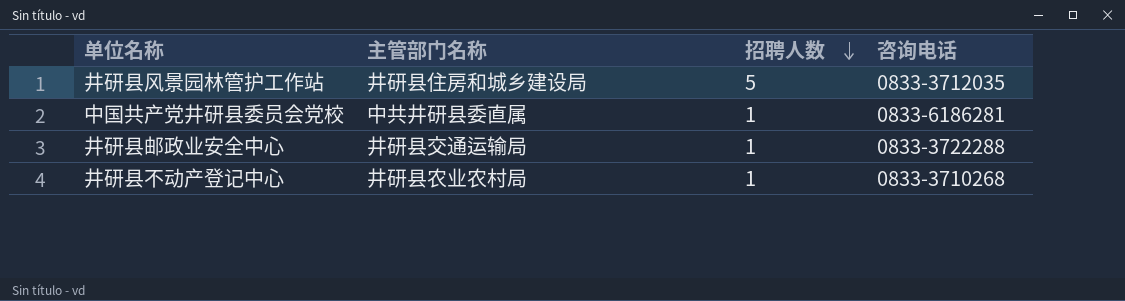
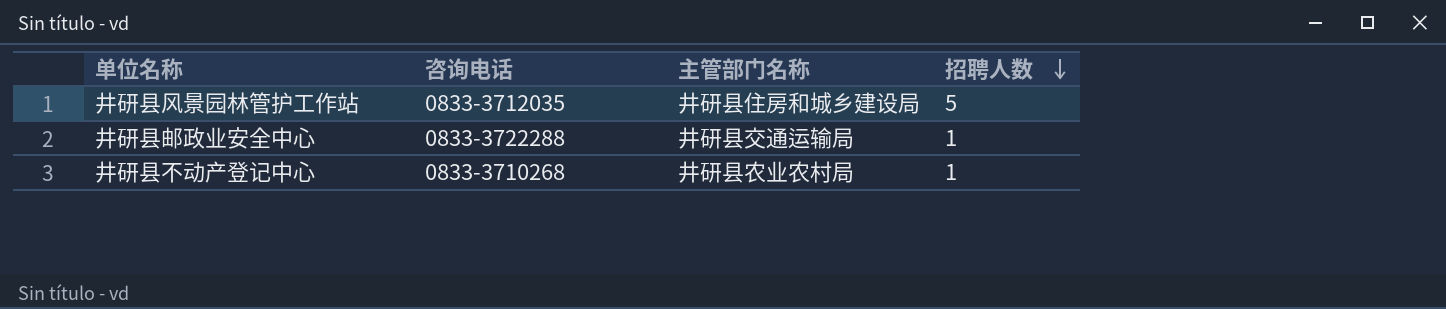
column 咨询电话 | position: 4 -> 2
row 中国共产党井研县委员会党校: 中共井研县委直属 | 1 | 0833-6186281 -> none

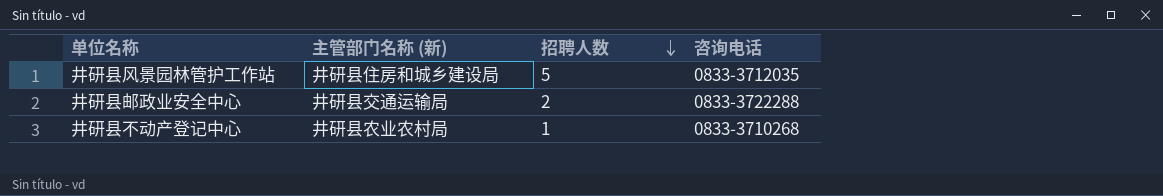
column name: 主管部门名称 -> 主管部门名称 (新)
column 咨询电话 | position: 2 -> 4
井研县邮政业安全中心 | 招聘人数: 1 -> 2

